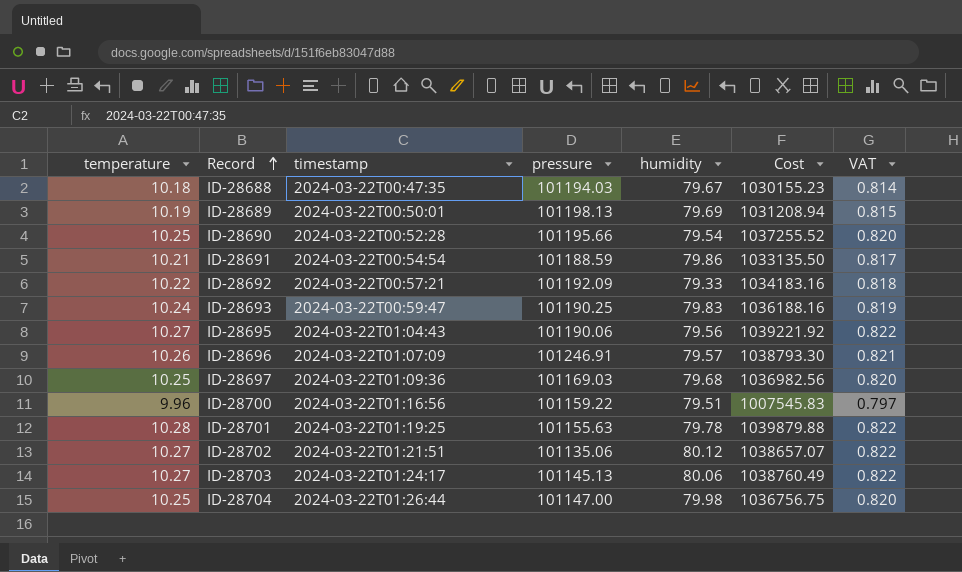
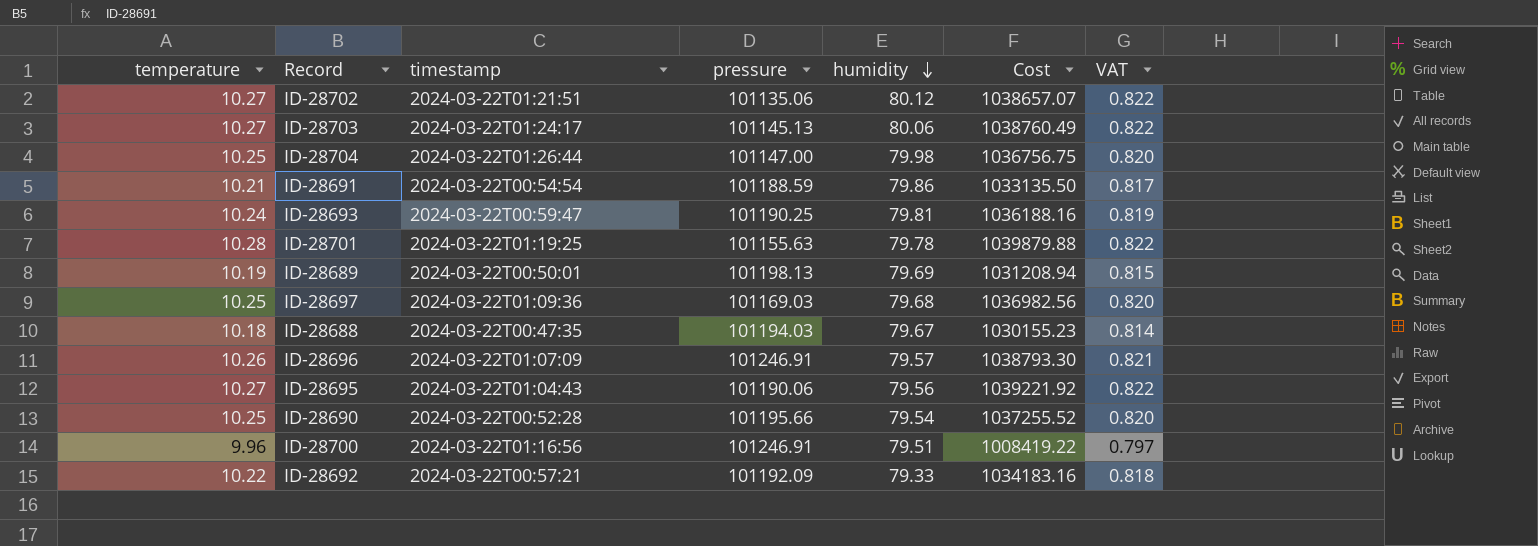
row order: Record ascending -> humidity descending
ID-28693 | humidity: 79.83 -> 79.81
ID-28700 | pressure: 101159.22 -> 101246.91
ID-28700 | Cost: 1007545.83 -> 1008419.22

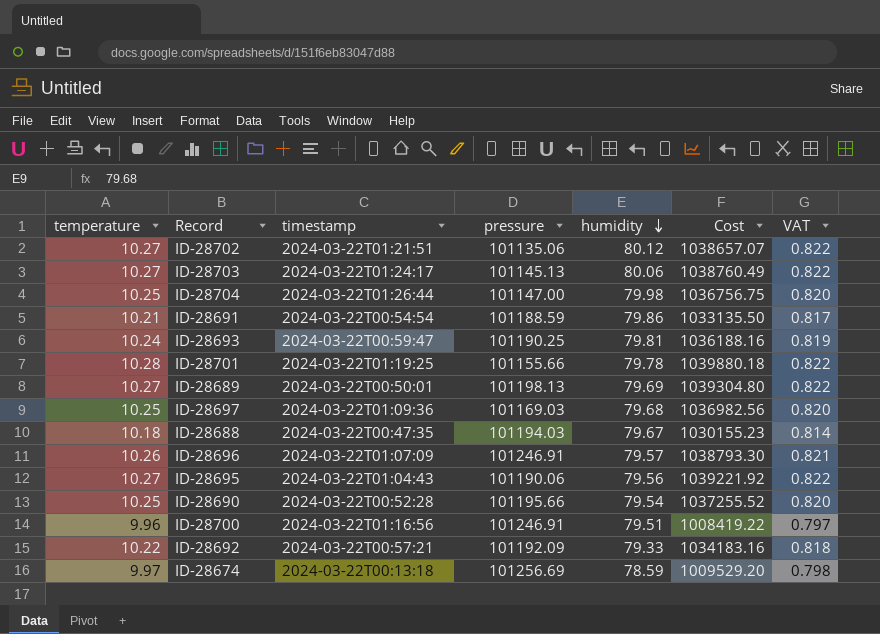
ID-28701 | pressure: 101155.63 -> 101155.66
ID-28701 | Cost: 1039879.88 -> 1039880.18
ID-28689 | temperature: 10.19 -> 10.27
ID-28689 | Cost: 1031208.94 -> 1039304.80
ID-28689 | VAT: 0.815 -> 0.822
row ID-28674: none -> 9.97 | 2024-03-22T00:13:18 | 101256.69 | 78.59 | 1009529.20 | 0.798

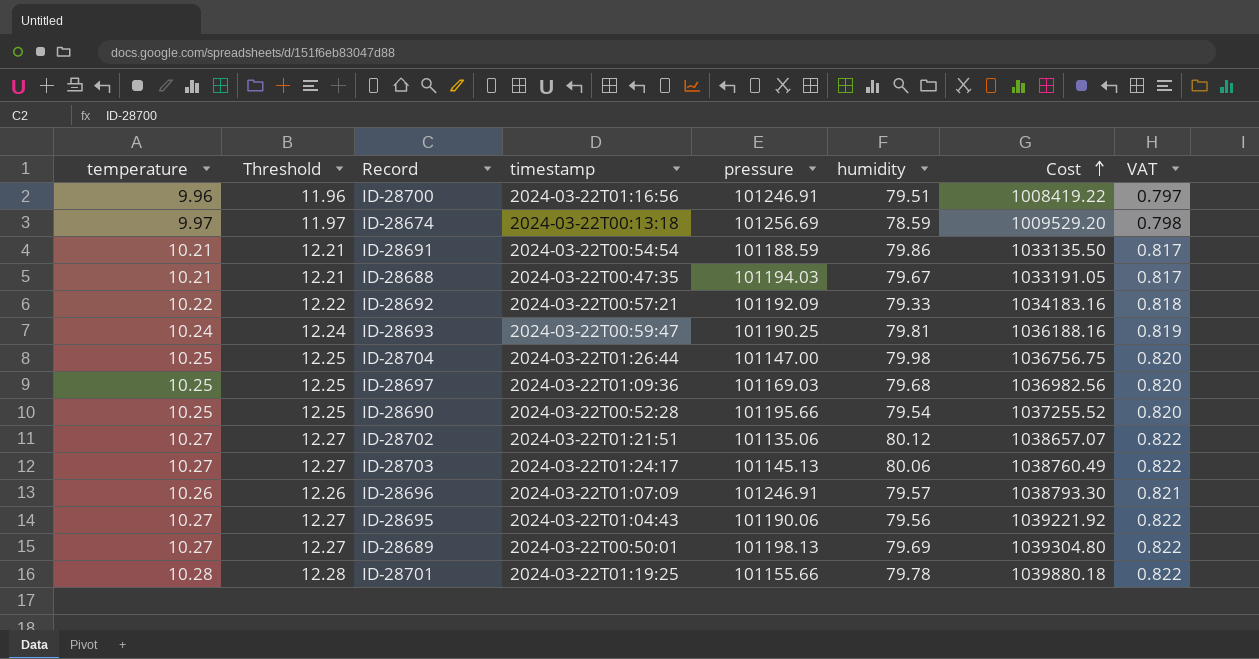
row order: humidity descending -> Cost ascending
column Threshold | formula: none -> [temperature] + 2
ID-28688 | temperature: 10.18 -> 10.21
ID-28688 | Cost: 1030155.23 -> 1033191.05
ID-28688 | VAT: 0.814 -> 0.817

